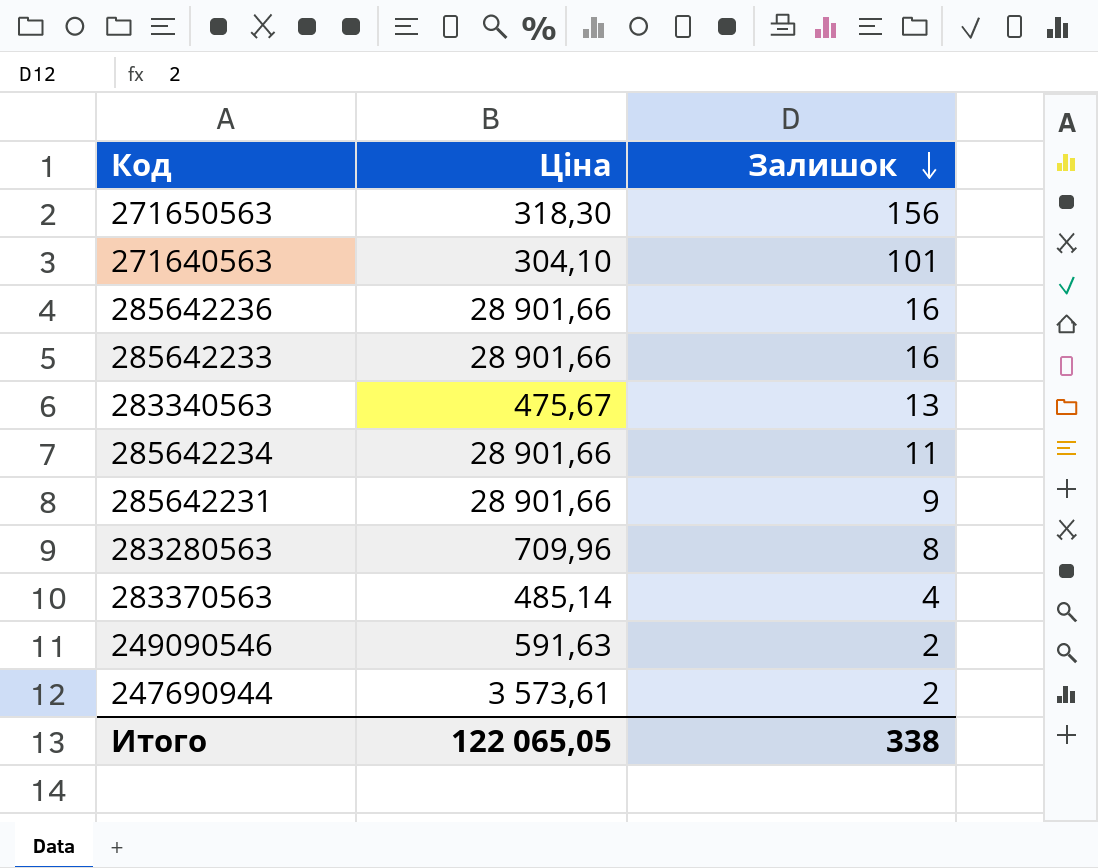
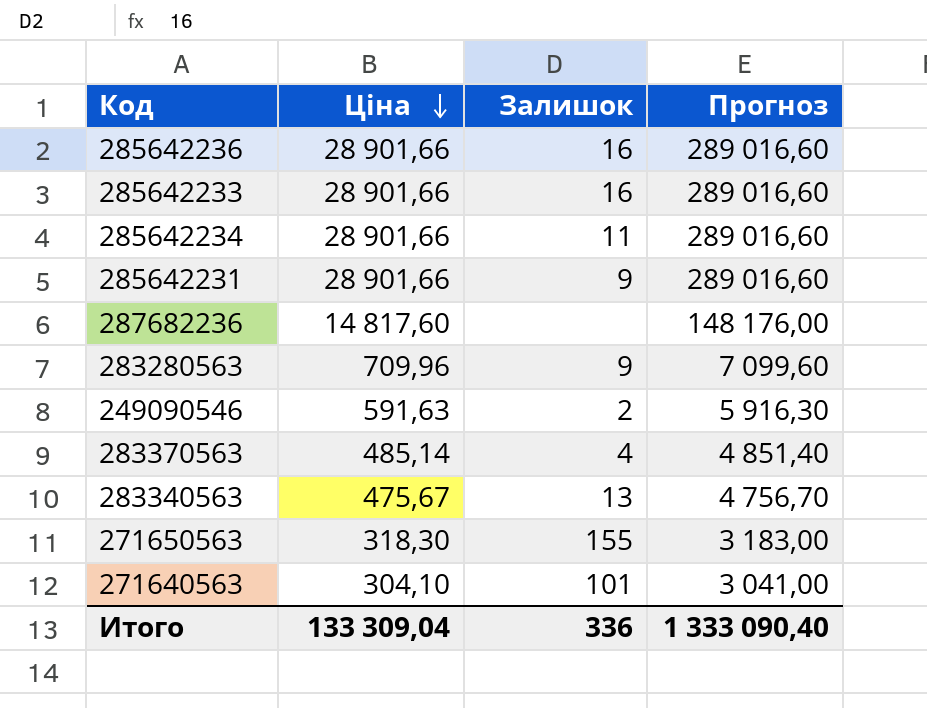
row order: Залишок descending -> Ціна descending
column Прогноз | formula: none -> [Ціна] * 10
row 247690944: 3 573,61 | 2 -> none
row 287682236: none -> 14 817,60 | none | 148 176,00
283280563 | Залишок: 8 -> 9
271650563 | Залишок: 156 -> 155
Итого | Ціна: 122 065,05 -> 133 309,04
Итого | Залишок: 338 -> 336

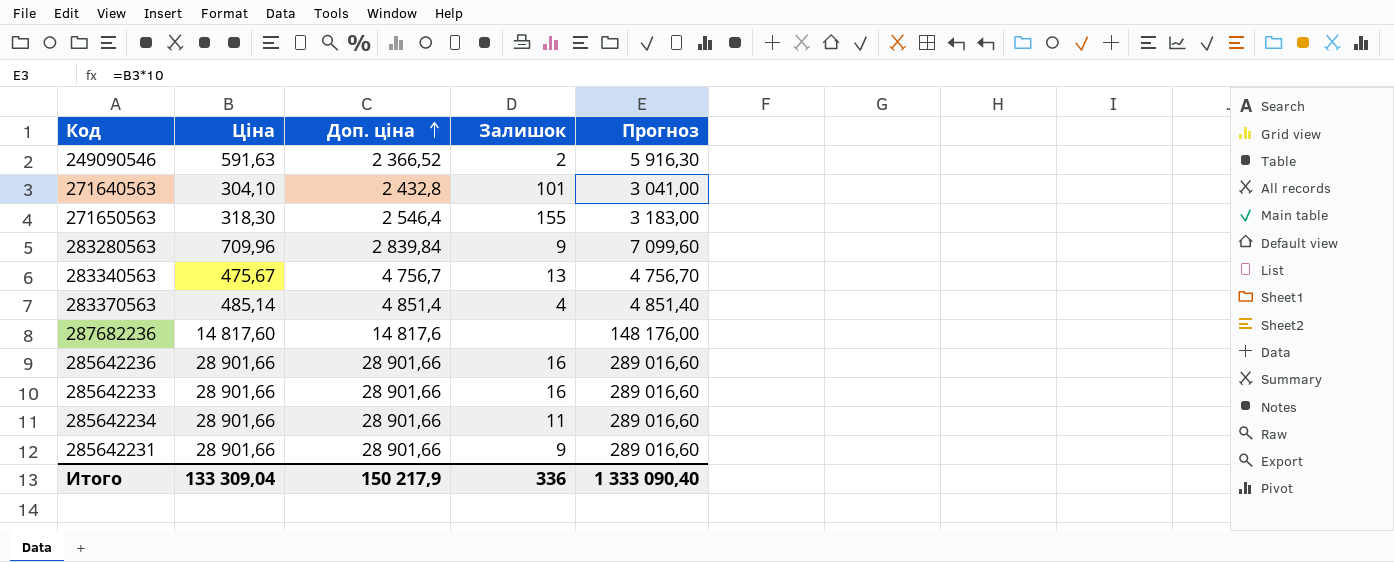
row order: Ціна descending -> Доп. ціна ascending
column Доп. ціна | position: none -> 3

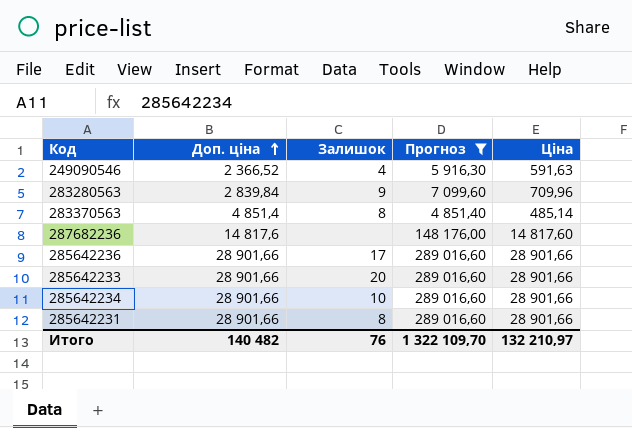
filter: none -> Прогноз >= 4 851,40
column Ціна | position: 2 -> 5
249090546 | Залишок: 2 -> 4
283370563 | Залишок: 4 -> 8
285642236 | Залишок: 16 -> 17
285642233 | Залишок: 16 -> 20
285642234 | Залишок: 11 -> 10
285642231 | Залишок: 9 -> 8
Итого | Доп. ціна: 150 217,9 -> 140 482
Итого | Залишок: 336 -> 76
Итого | Прогноз: 1 333 090,40 -> 1 322 109,70
Итого | Ціна: 133 309,04 -> 132 210,97

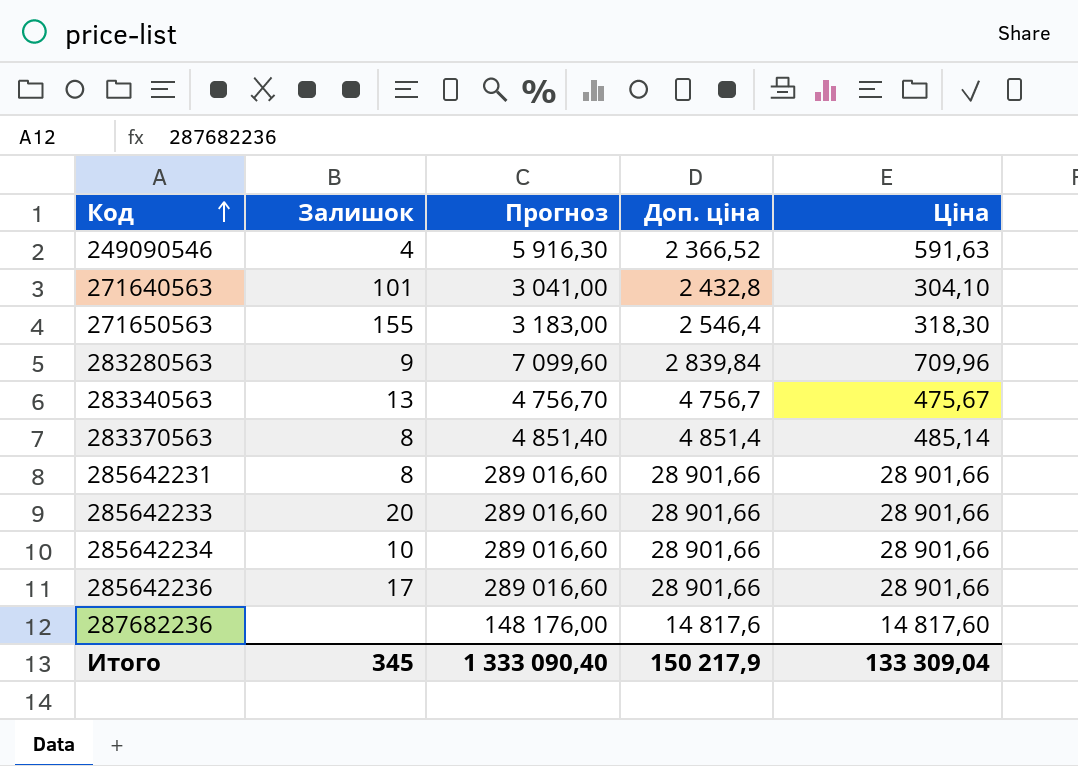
filter: Прогноз >= 4 851,40 -> none
row order: Доп. ціна ascending -> Код ascending
column Доп. ціна | position: 2 -> 4
Итого | Залишок: 76 -> 345
Итого | Прогноз: 1 322 109,70 -> 1 333 090,40
Итого | Доп. ціна: 140 482 -> 150 217,9
Итого | Ціна: 132 210,97 -> 133 309,04

